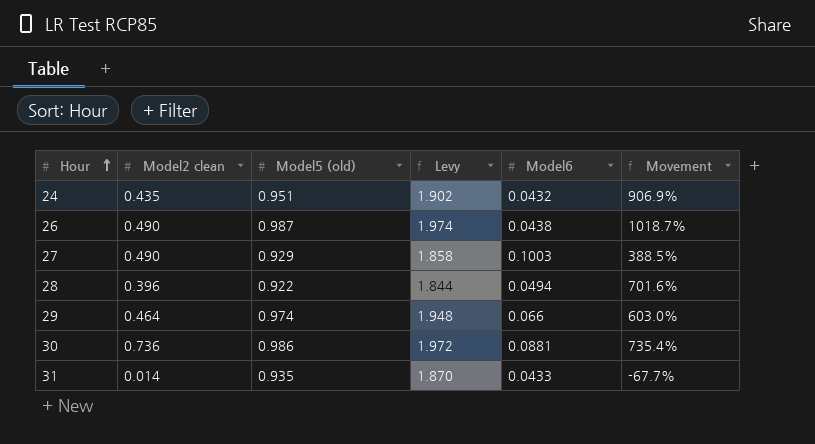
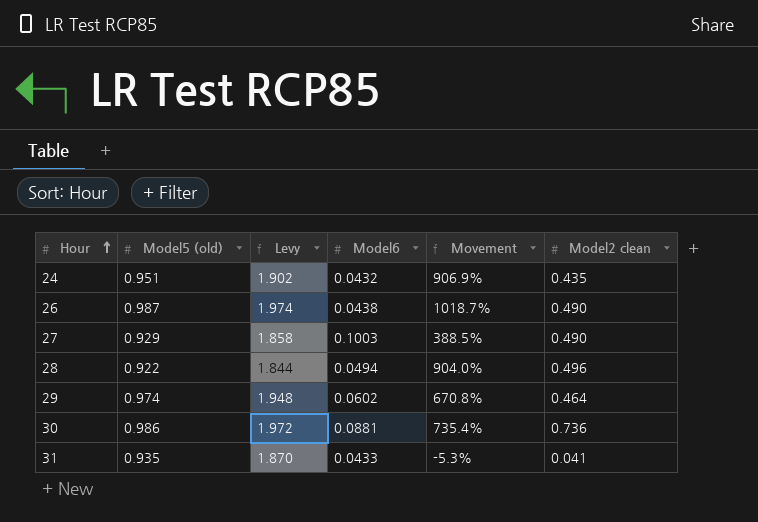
column Model2 clean | position: 2 -> 6
28 | Movement: 701.6% -> 904.0%
28 | Model2 clean: 0.396 -> 0.496
29 | Model6: 0.066 -> 0.0602
29 | Movement: 603.0% -> 670.8%
31 | Movement: -67.7% -> -5.3%
31 | Model2 clean: 0.014 -> 0.041

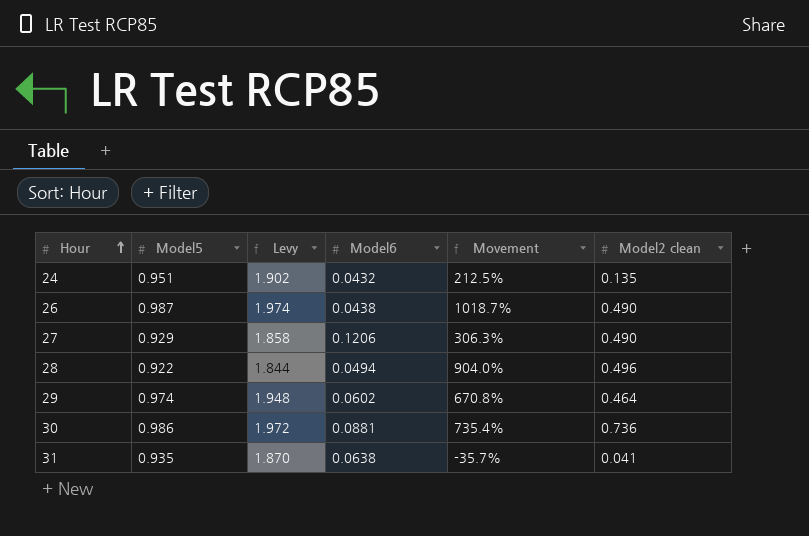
column name: Model5 (old) -> Model5
24 | Movement: 906.9% -> 212.5%
24 | Model2 clean: 0.435 -> 0.135
27 | Model6: 0.1003 -> 0.1206
27 | Movement: 388.5% -> 306.3%
31 | Model6: 0.0433 -> 0.0638
31 | Movement: -5.3% -> -35.7%

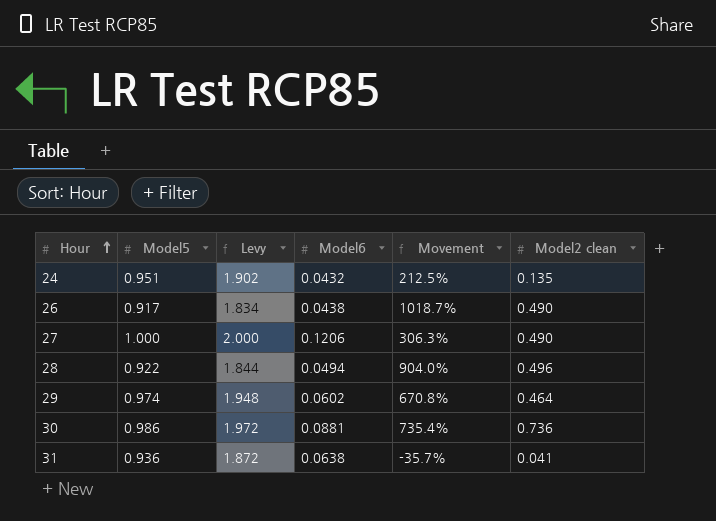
26 | Model5: 0.987 -> 0.917
26 | Levy: 1.974 -> 1.834
27 | Model5: 0.929 -> 1.000
27 | Levy: 1.858 -> 2.000
31 | Model5: 0.935 -> 0.936
31 | Levy: 1.870 -> 1.872

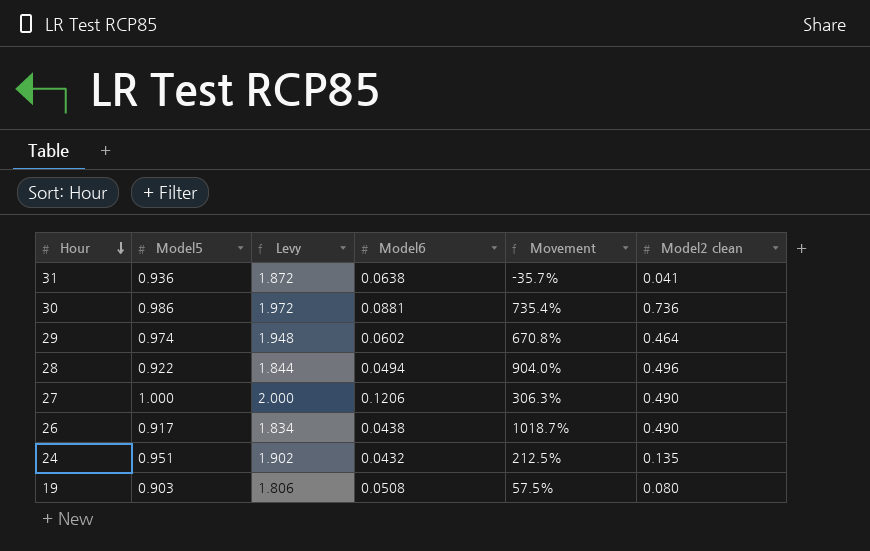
row order: Hour ascending -> Hour descending
row 19: none -> 0.903 | 1.806 | 0.0508 | 57.5% | 0.080

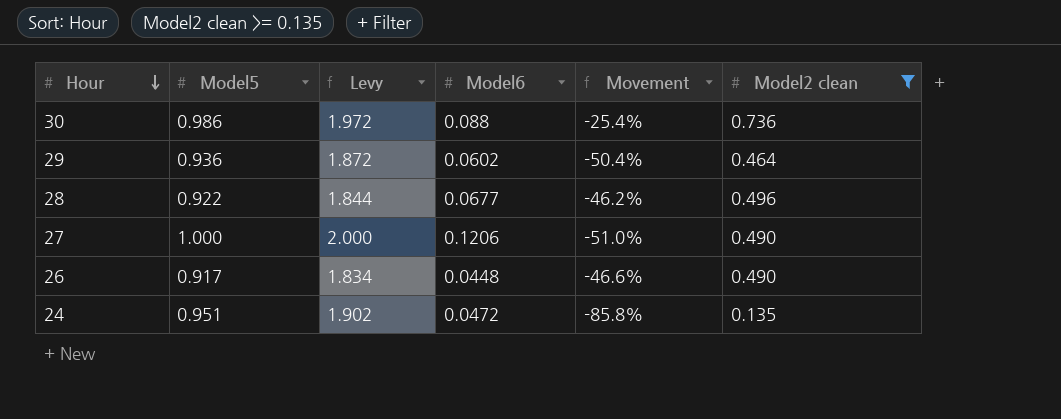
filter: none -> Model2 clean >= 0.135
column Movement | formula: ([Model2 clean] - [Model6]) / [Model6] -> ([Model2 clean] - [Model5]) / [Model5]
30 | Model6: 0.0881 -> 0.088
29 | Model5: 0.974 -> 0.936
29 | Levy: 1.948 -> 1.872
28 | Model6: 0.0494 -> 0.0677
26 | Model6: 0.0438 -> 0.0448
24 | Model6: 0.0432 -> 0.0472

